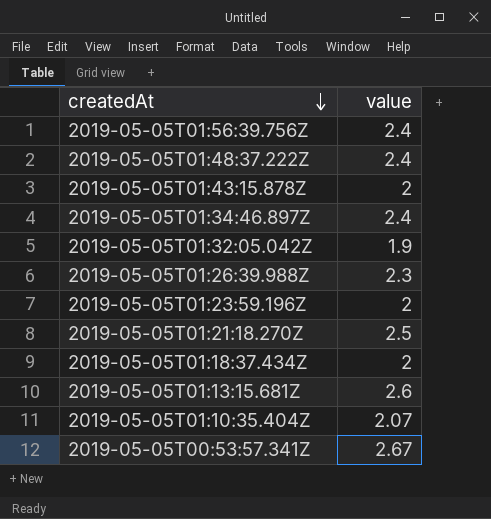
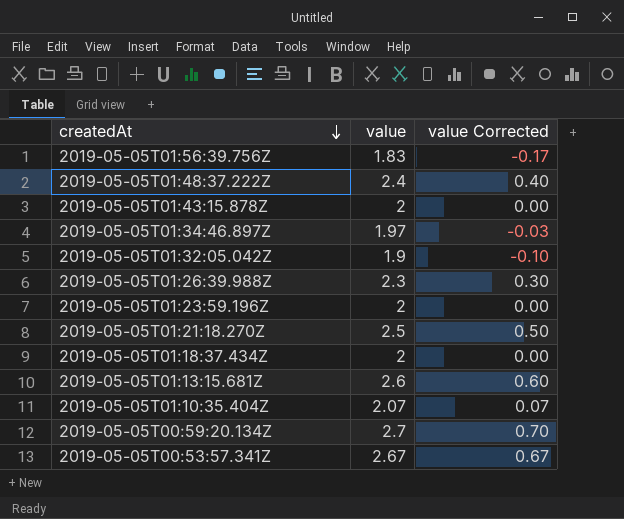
column value Corrected | formula: none -> [value] - 2
2019-05-05T01:56:39.756Z | value: 2.4 -> 1.83
2019-05-05T01:34:46.897Z | value: 2.4 -> 1.97
row 2019-05-05T00:59:20.134Z: none -> 2.7 | 0.70

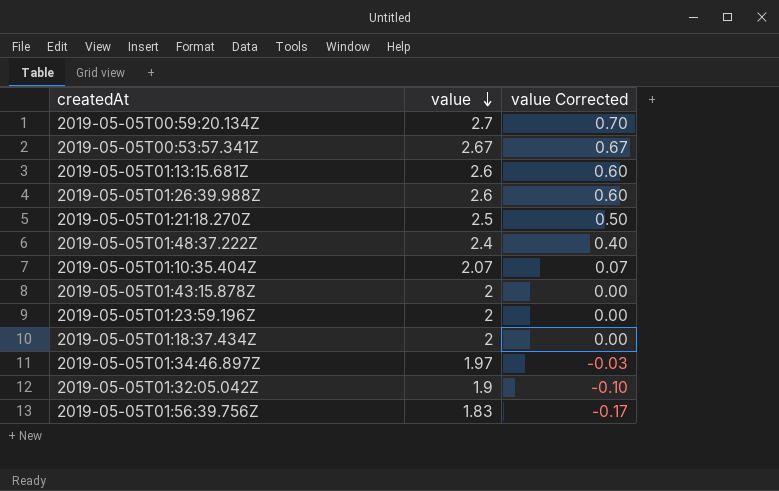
row order: createdAt descending -> value descending
2019-05-05T01:26:39.988Z | value: 2.3 -> 2.6
2019-05-05T01:26:39.988Z | value Corrected: 0.30 -> 0.60

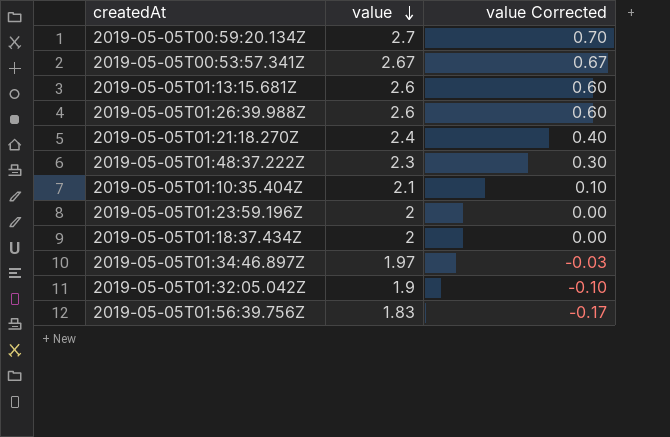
row 2019-05-05T01:43:15.878Z: 2 | 0.00 -> none
2019-05-05T01:21:18.270Z | value: 2.5 -> 2.4
2019-05-05T01:21:18.270Z | value Corrected: 0.50 -> 0.40
2019-05-05T01:48:37.222Z | value: 2.4 -> 2.3
2019-05-05T01:48:37.222Z | value Corrected: 0.40 -> 0.30
2019-05-05T01:10:35.404Z | value: 2.07 -> 2.1
2019-05-05T01:10:35.404Z | value Corrected: 0.07 -> 0.10

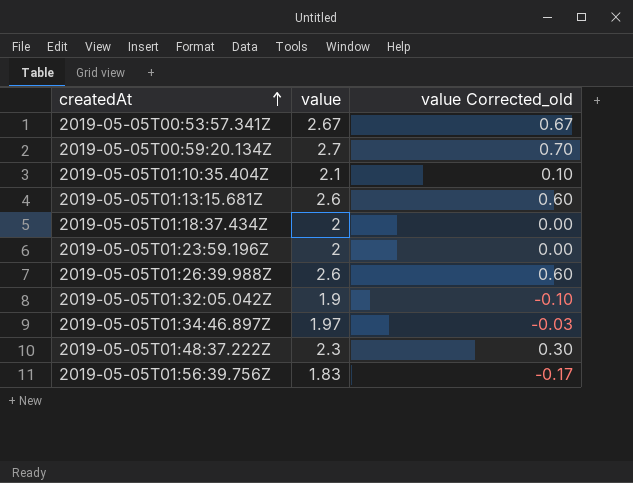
row order: value descending -> createdAt ascending
column name: value Corrected -> value Corrected_old
row 2019-05-05T01:21:18.270Z: 2.4 | 0.40 -> none

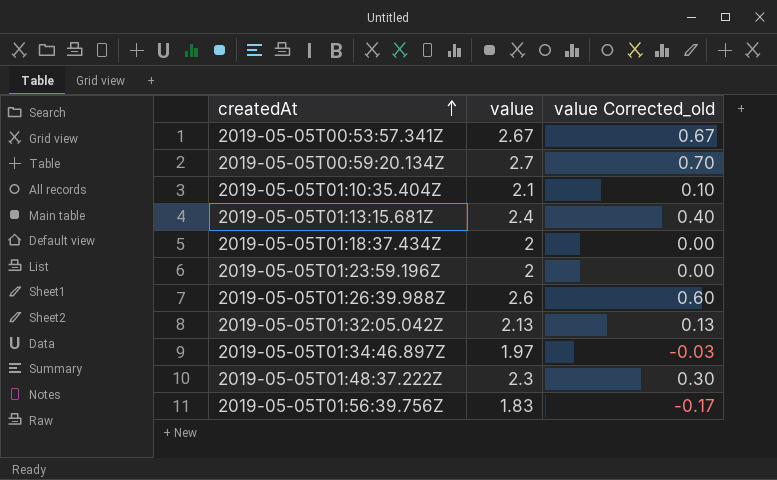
2019-05-05T01:13:15.681Z | value: 2.6 -> 2.4
2019-05-05T01:13:15.681Z | value Corrected_old: 0.60 -> 0.40
2019-05-05T01:32:05.042Z | value: 1.9 -> 2.13
2019-05-05T01:32:05.042Z | value Corrected_old: -0.10 -> 0.13

